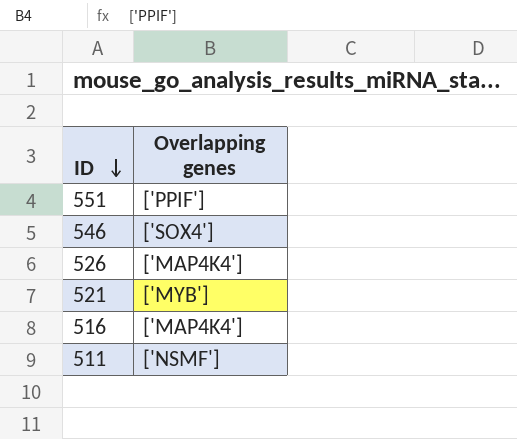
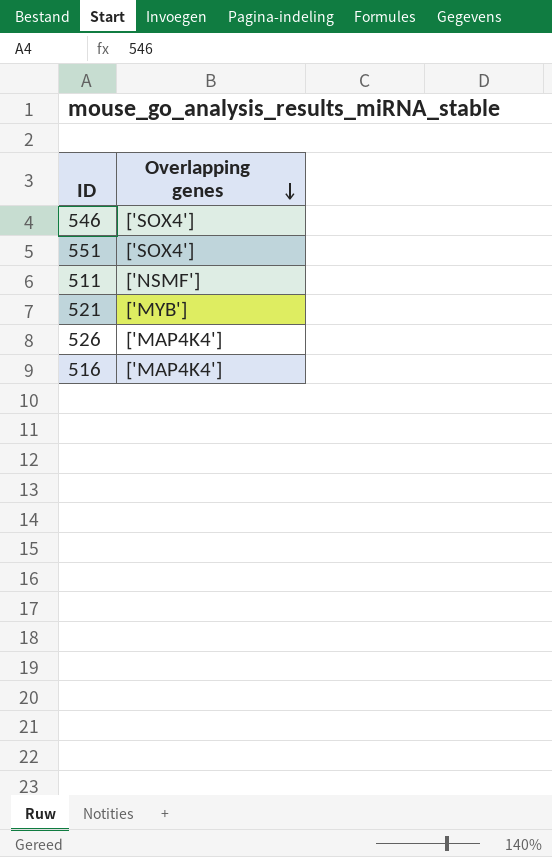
row order: ID descending -> Overlapping genes descending
551 | Overlapping genes: ['PPIF'] -> ['SOX4']

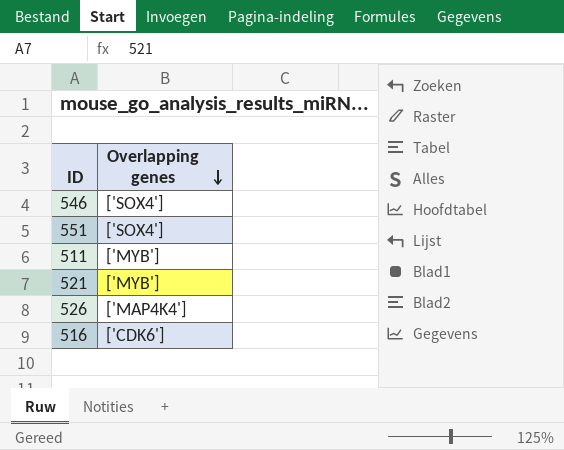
511 | Overlapping genes: ['NSMF'] -> ['MYB']
516 | Overlapping genes: ['MAP4K4'] -> ['CDK6']

